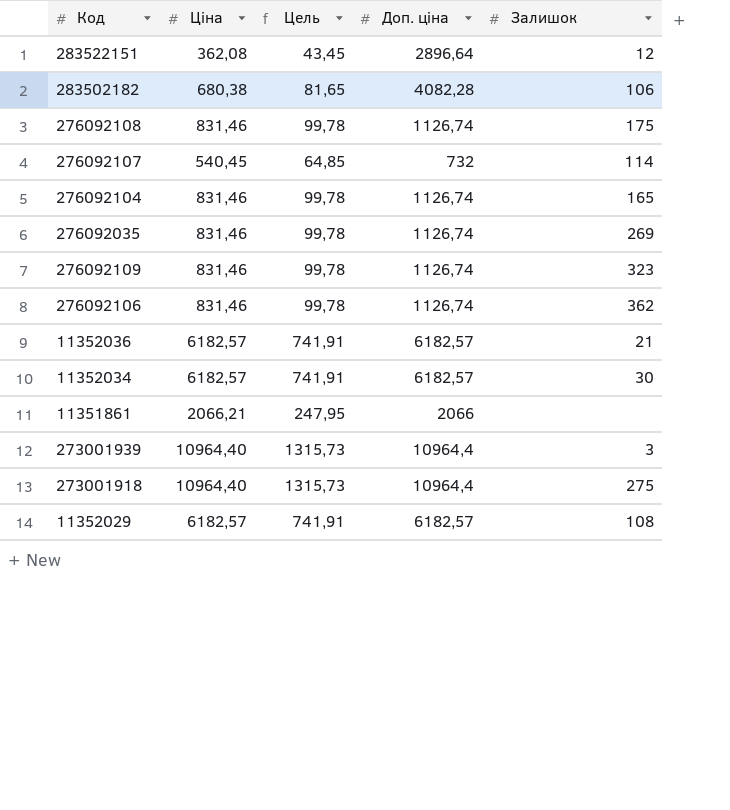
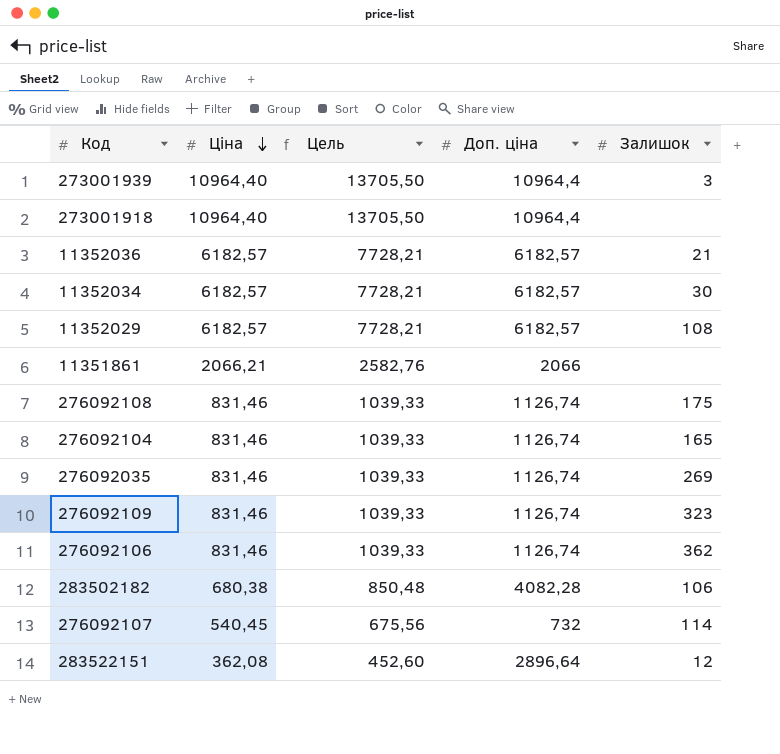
row order: none -> Ціна descending
column Цель | formula: [Ціна] * 0,12 -> [Ціна] * 1,25
273001918 | Залишок: 275 -> none

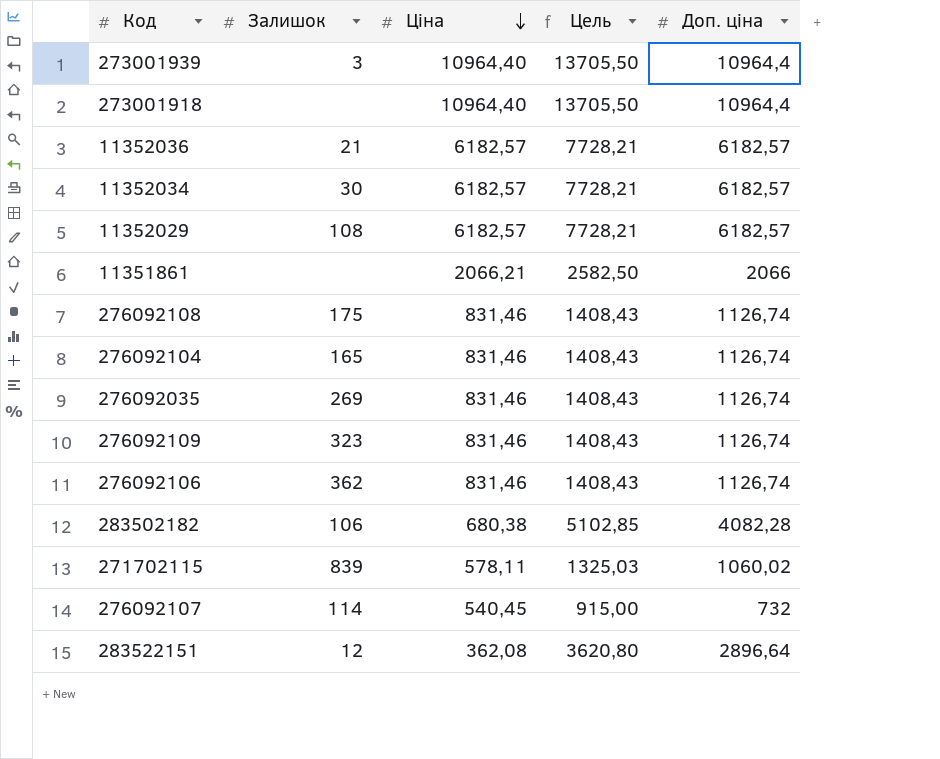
column Залишок | position: 5 -> 2
column Цель | formula: [Ціна] * 1,25 -> [Доп. ціна] * 1,25
row 271702115: none -> 839 | 578,11 | 1325,03 | 1060,02

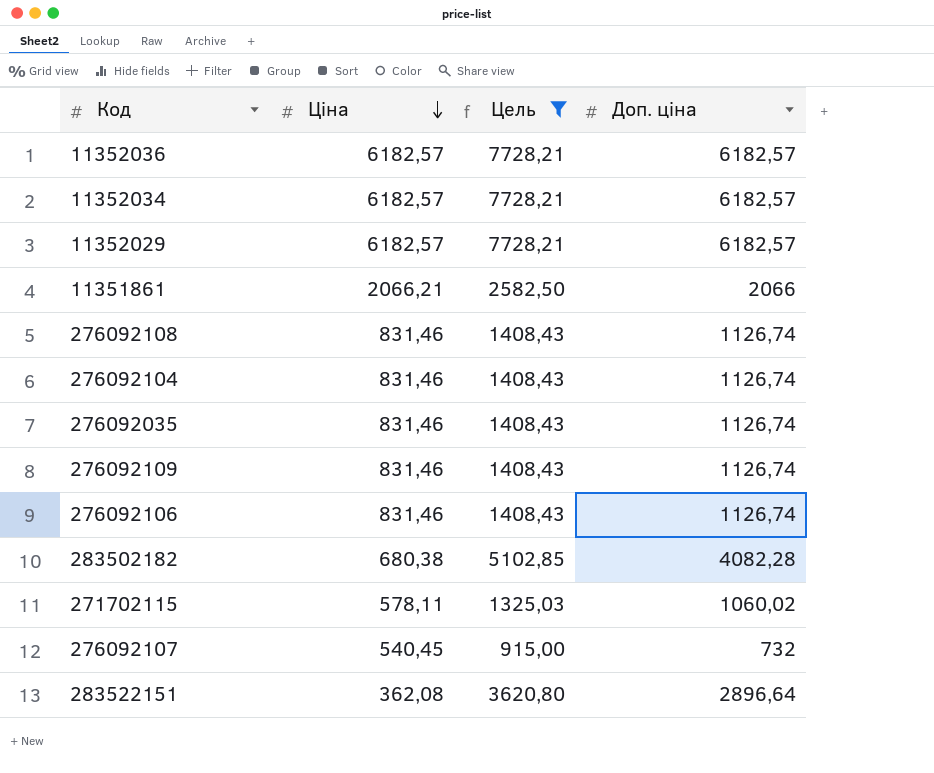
filter: none -> Цель != 13705,50
column Залишок | position: 2 -> none

